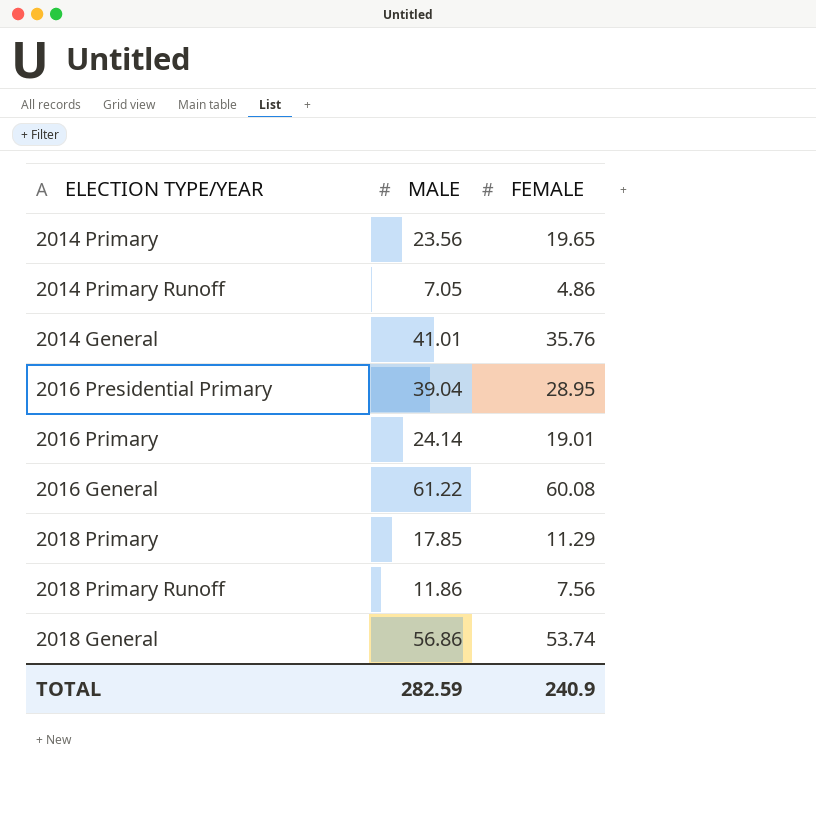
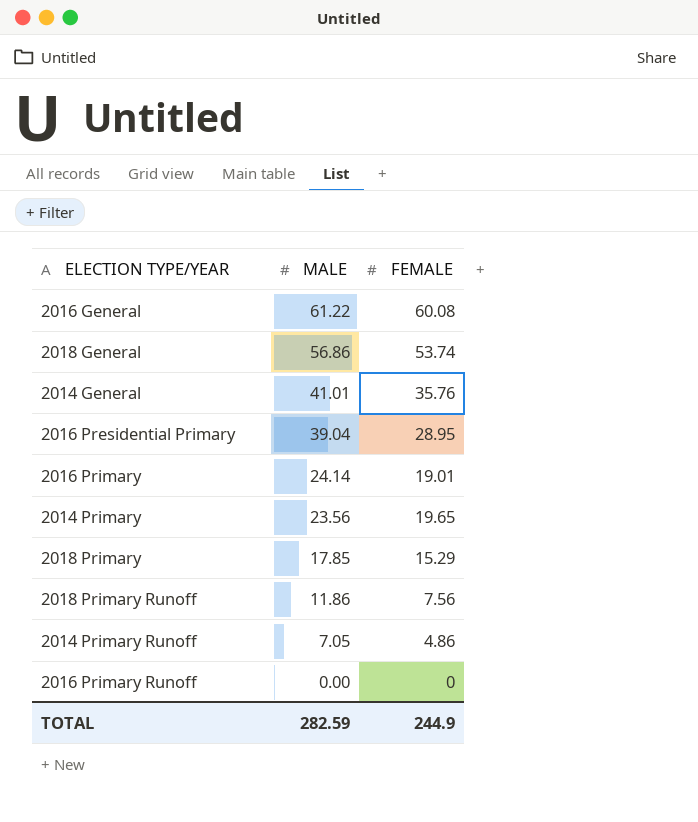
row order: none -> MALE descending
2018 Primary | FEMALE: 11.29 -> 15.29
row 2016 Primary Runoff: none -> 0.00 | 0
TOTAL | FEMALE: 240.9 -> 244.9

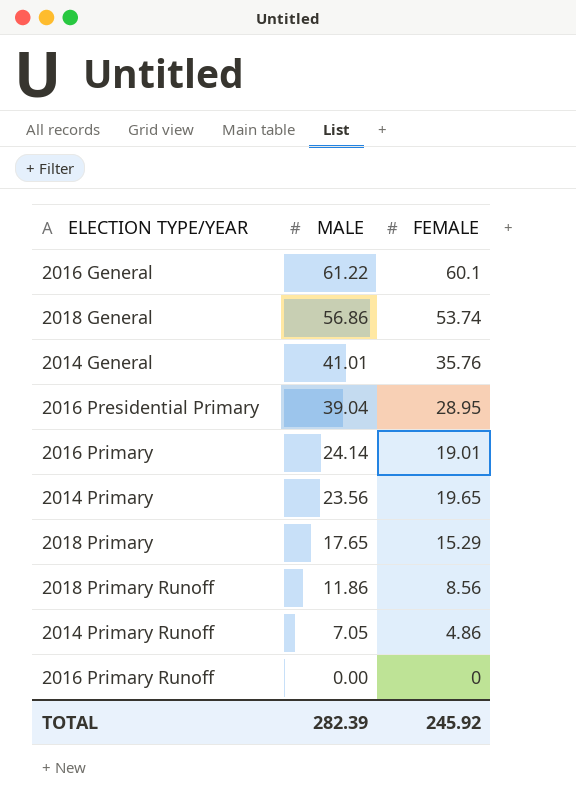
2016 General | FEMALE: 60.08 -> 60.1
2018 Primary | MALE: 17.85 -> 17.65
2018 Primary Runoff | FEMALE: 7.56 -> 8.56
TOTAL | MALE: 282.59 -> 282.39
TOTAL | FEMALE: 244.9 -> 245.92

